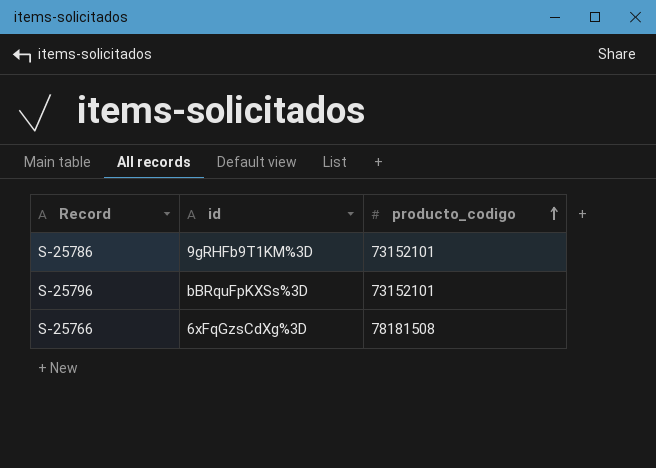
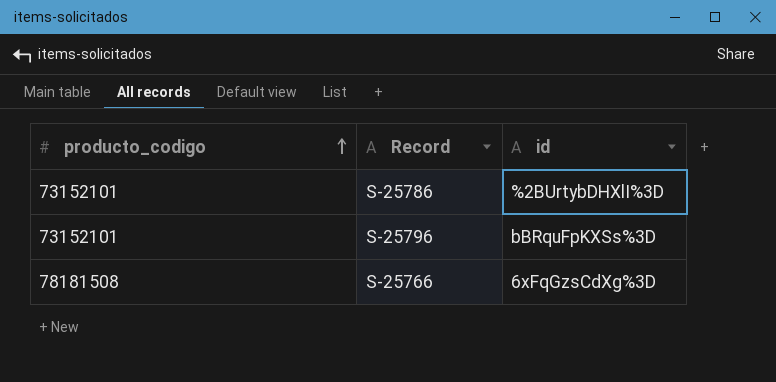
column producto_codigo | position: 3 -> 1
S-25786 | id: 9gRHFb9T1KM%3D -> %2BUrtybDHXlI%3D

